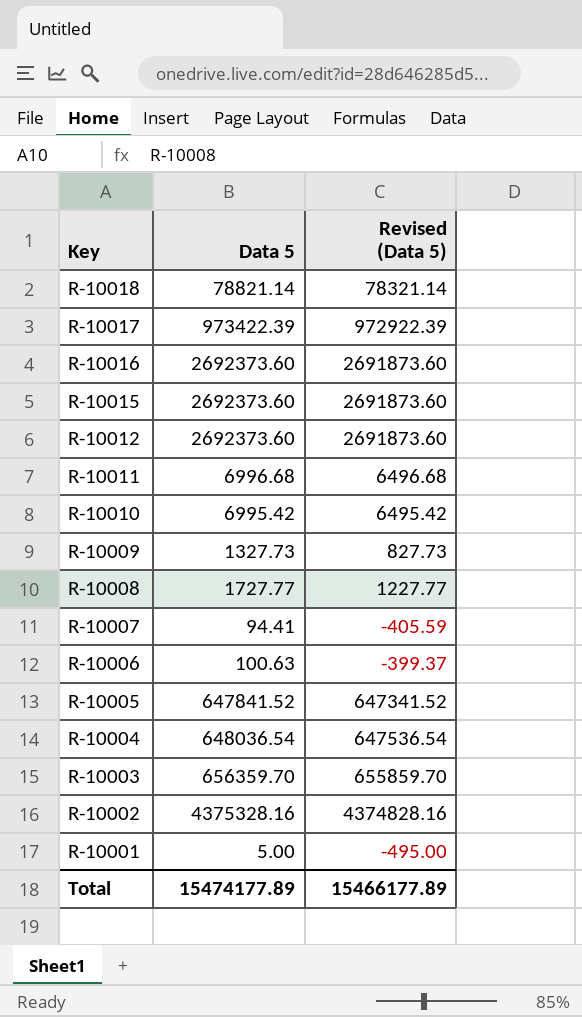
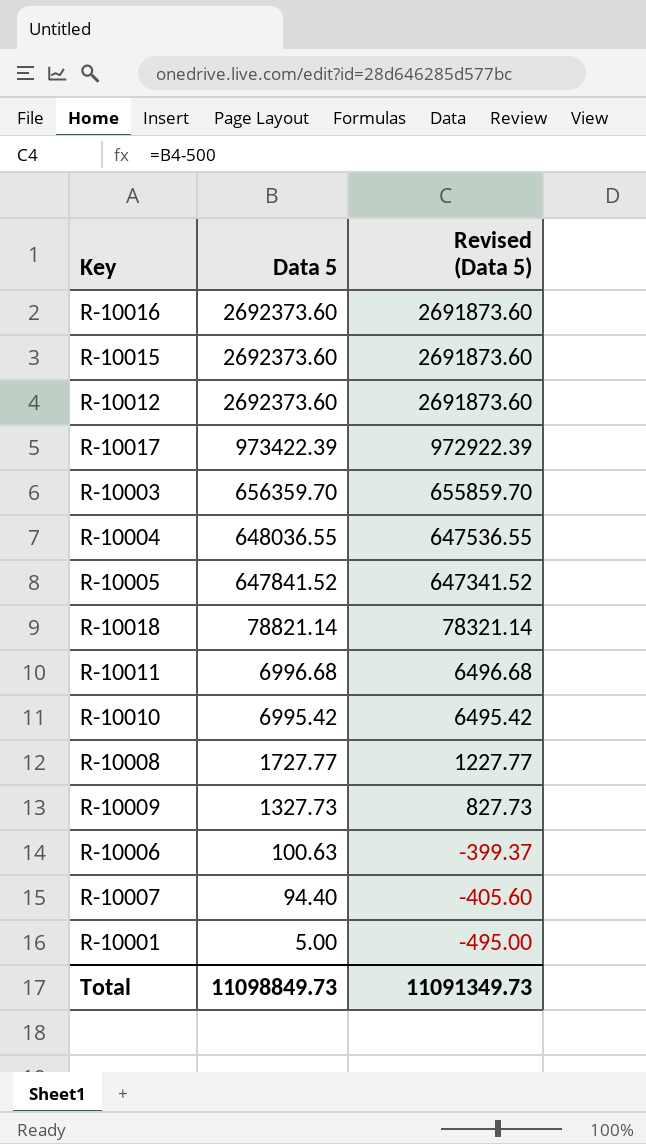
row order: Key descending -> Data 5 descending
row R-10002: 4375328.16 | 4374828.16 -> none
R-10004 | Data 5: 648036.54 -> 648036.55
R-10004 | Revised (Data 5): 647536.54 -> 647536.55
R-10007 | Data 5: 94.41 -> 94.40
R-10007 | Revised (Data 5): -405.59 -> -405.60
Total | Data 5: 15474177.89 -> 11098849.73
Total | Revised (Data 5): 15466177.89 -> 11091349.73

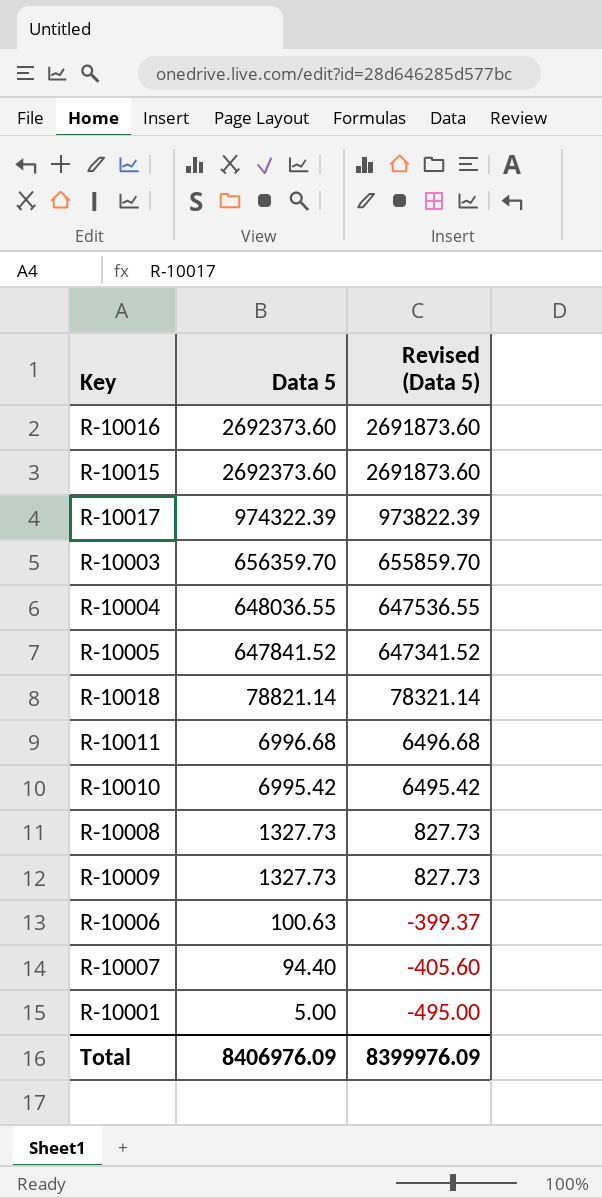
row R-10012: 2692373.60 | 2691873.60 -> none
R-10017 | Data 5: 973422.39 -> 974322.39
R-10017 | Revised (Data 5): 972922.39 -> 973822.39
R-10008 | Data 5: 1727.77 -> 1327.73
R-10008 | Revised (Data 5): 1227.77 -> 827.73
Total | Data 5: 11098849.73 -> 8406976.09
Total | Revised (Data 5): 11091349.73 -> 8399976.09

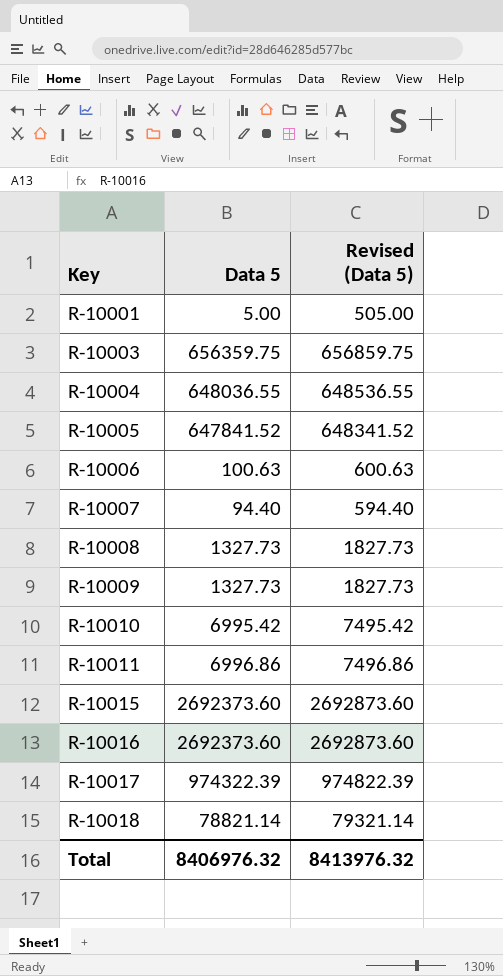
row order: Data 5 descending -> Key ascending
column Revised (Data 5) | formula: [Data 5] - 500 -> [Data 5] + 500
R-10003 | Data 5: 656359.70 -> 656359.75
R-10011 | Data 5: 6996.68 -> 6996.86
Total | Data 5: 8406976.09 -> 8406976.32
Total | Revised (Data 5): 8399976.09 -> 8413976.32

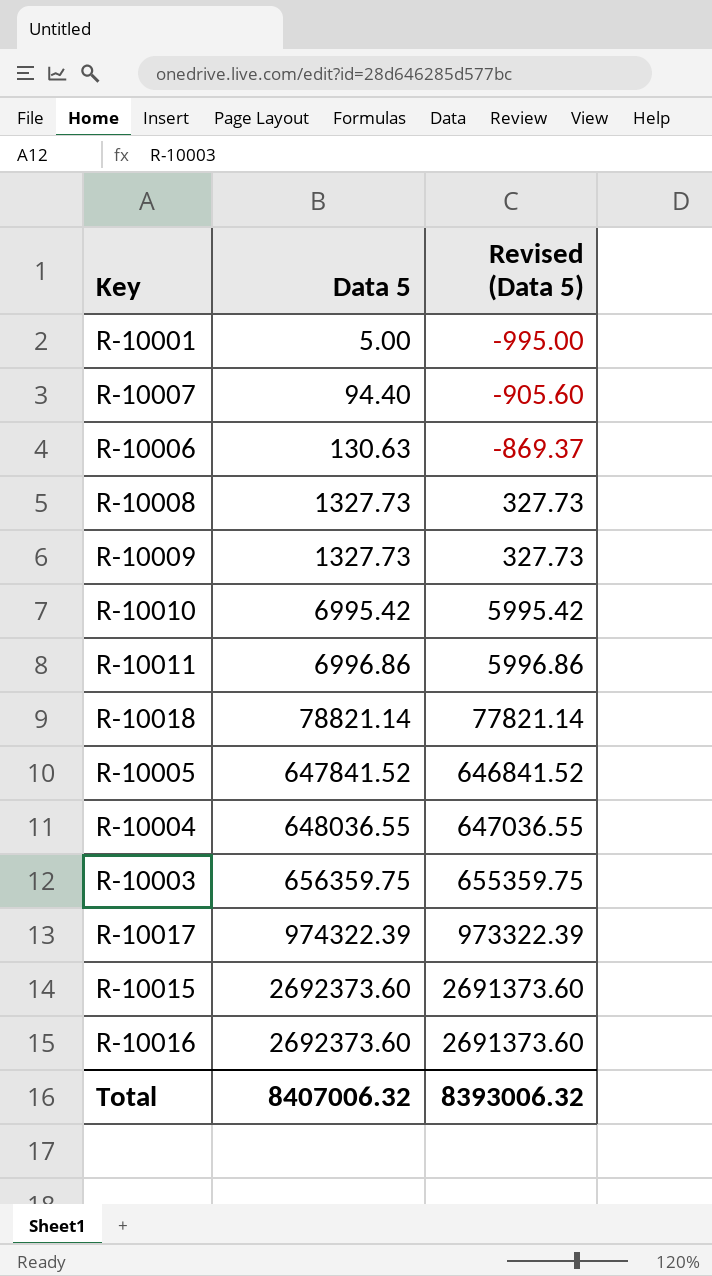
row order: Key ascending -> Data 5 ascending
column Revised (Data 5) | formula: [Data 5] + 500 -> [Data 5] - 1000
R-10006 | Data 5: 100.63 -> 130.63
Total | Data 5: 8406976.32 -> 8407006.32
Total | Revised (Data 5): 8413976.32 -> 8393006.32

